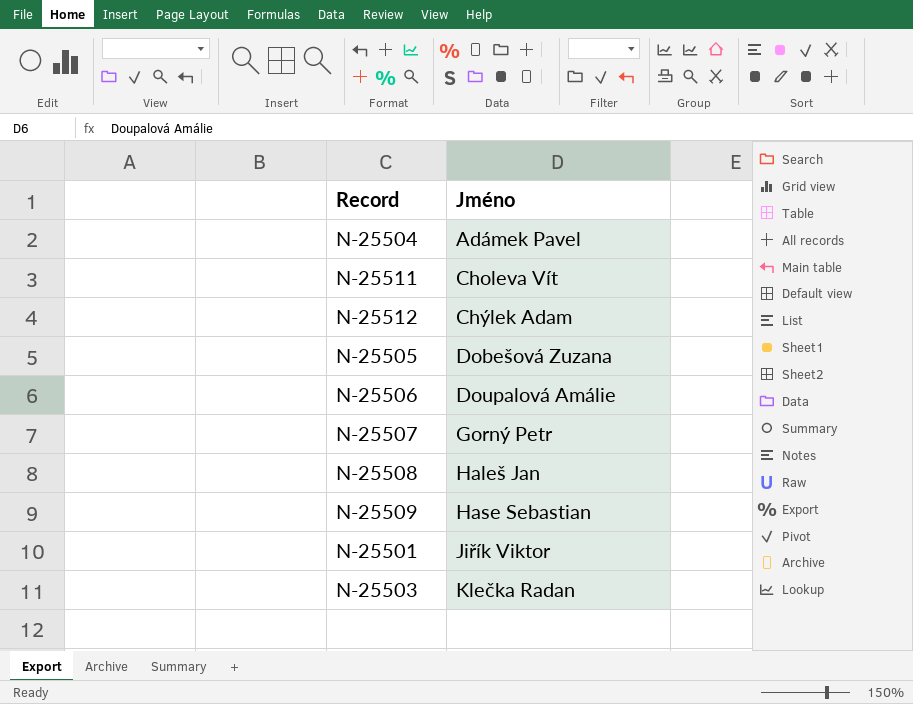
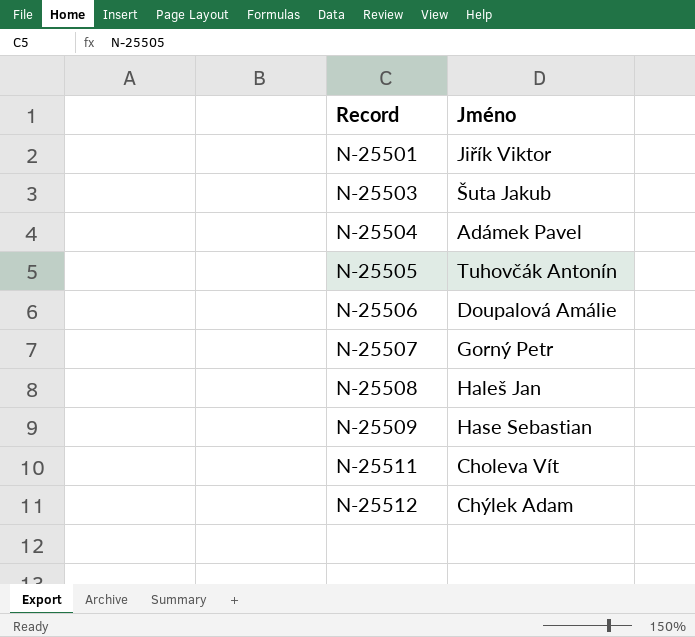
row order: Jméno ascending -> Record ascending
N-25503 | Jméno: Klečka Radan -> Šuta Jakub
N-25505 | Jméno: Dobešová Zuzana -> Tuhovčák Antonín

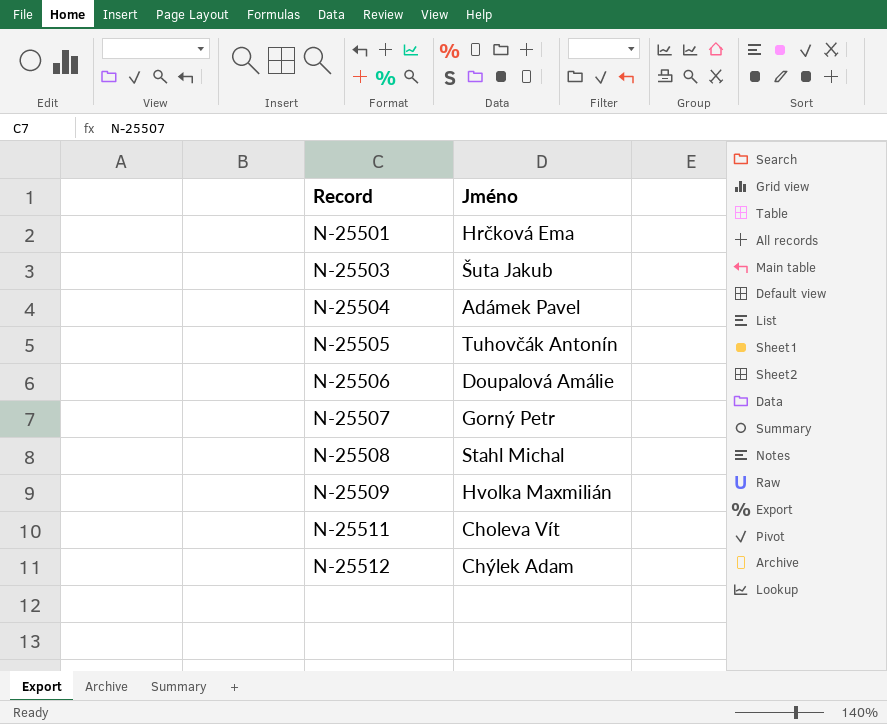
N-25501 | Jméno: Jiřík Viktor -> Hrčková Ema
N-25508 | Jméno: Haleš Jan -> Stahl Michal
N-25509 | Jméno: Hase Sebastian -> Hvolka Maxmilián

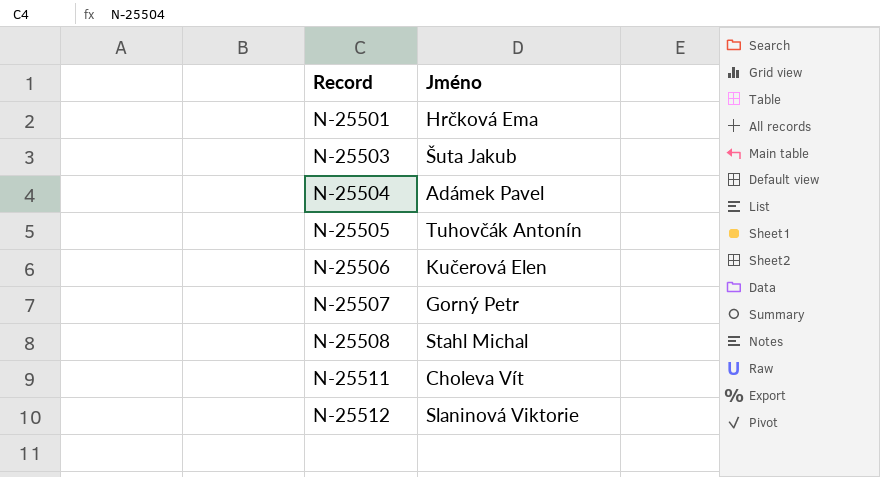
row N-25509: Hvolka Maxmilián -> none
N-25506 | Jméno: Doupalová Amálie -> Kučerová Elen
N-25512 | Jméno: Chýlek Adam -> Slaninová Viktorie

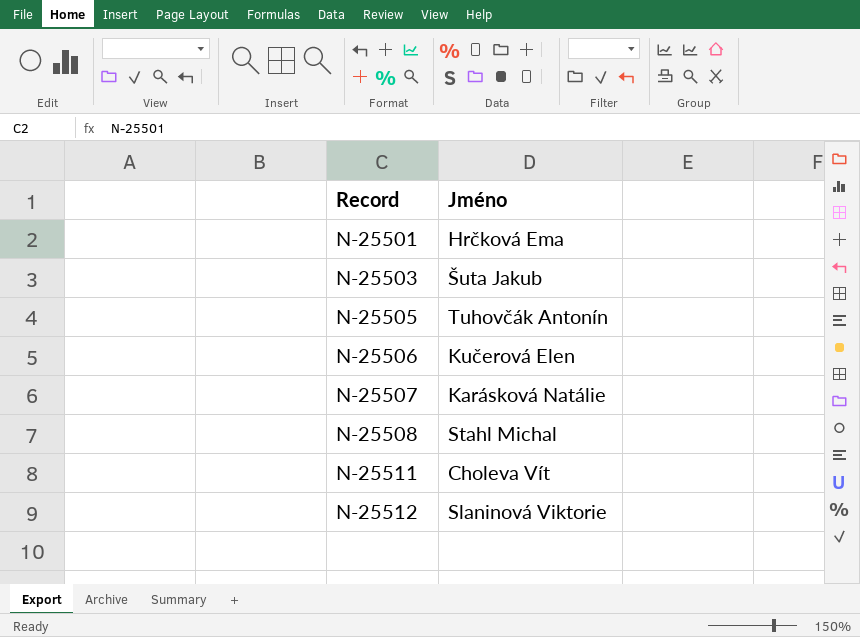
row N-25504: Adámek Pavel -> none
N-25507 | Jméno: Gorný Petr -> Karásková Natálie

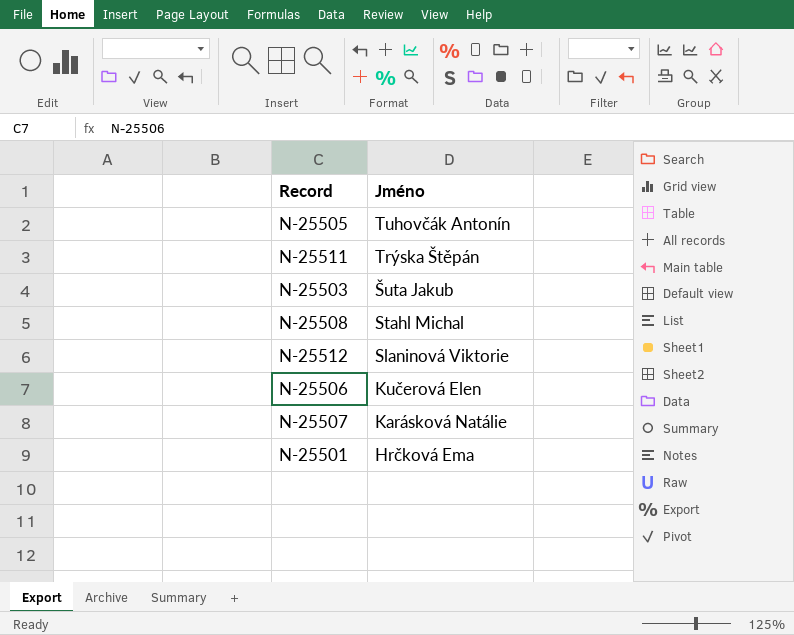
row order: Record ascending -> Jméno descending
N-25511 | Jméno: Choleva Vít -> Trýska Štěpán

